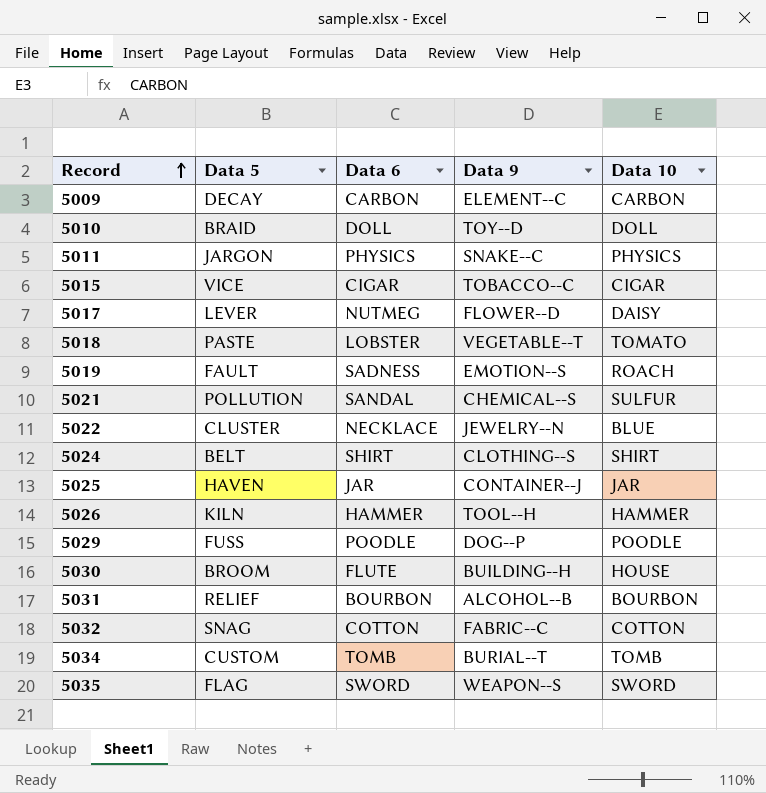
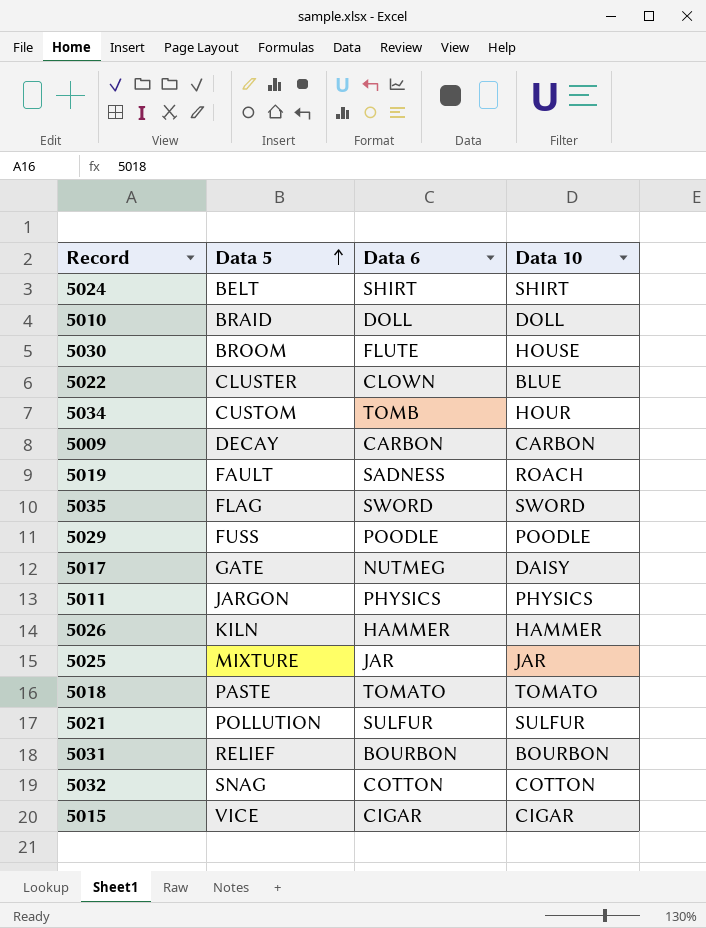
row order: Record ascending -> Data 5 ascending
column Data 9 | position: 4 -> none
5022 | Data 6: NECKLACE -> CLOWN
5034 | Data 10: TOMB -> HOUR
5017 | Data 5: LEVER -> GATE
5025 | Data 5: HAVEN -> MIXTURE
5018 | Data 6: LOBSTER -> TOMATO
5021 | Data 6: SANDAL -> SULFUR

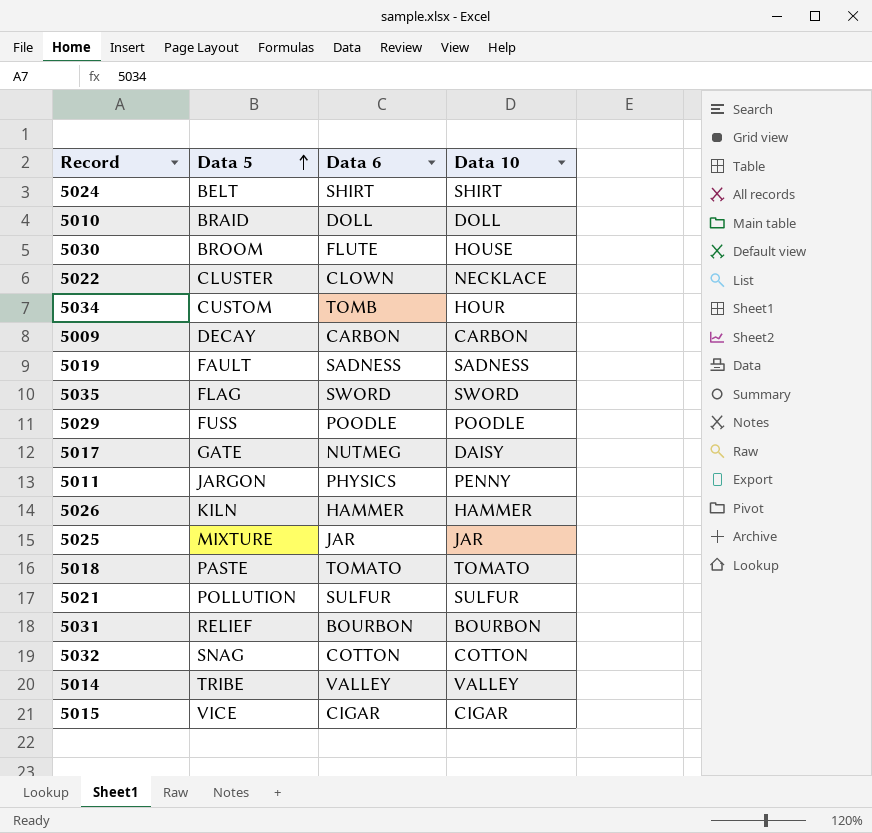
5022 | Data 10: BLUE -> NECKLACE
5019 | Data 10: ROACH -> SADNESS
5011 | Data 10: PHYSICS -> PENNY
row 5014: none -> TRIBE | VALLEY | VALLEY

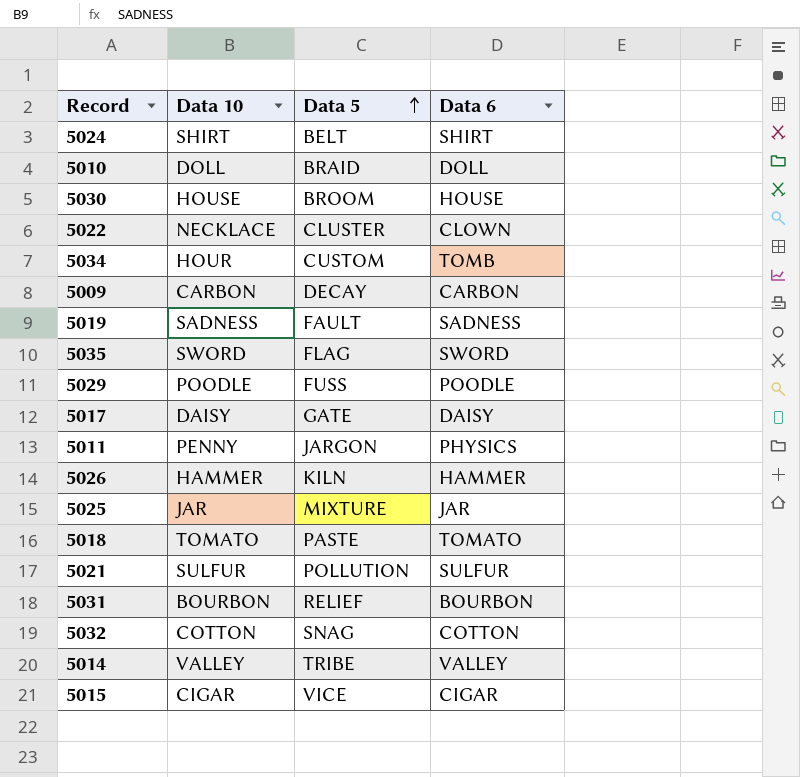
column Data 10 | position: 4 -> 2
5030 | Data 6: FLUTE -> HOUSE
5017 | Data 6: NUTMEG -> DAISY

